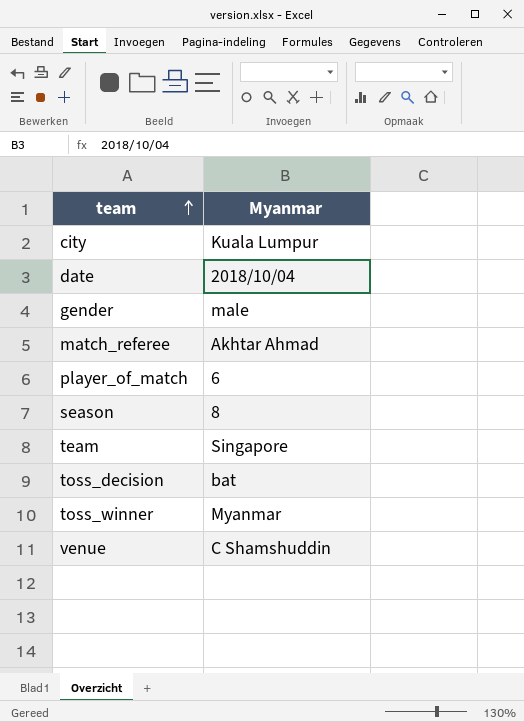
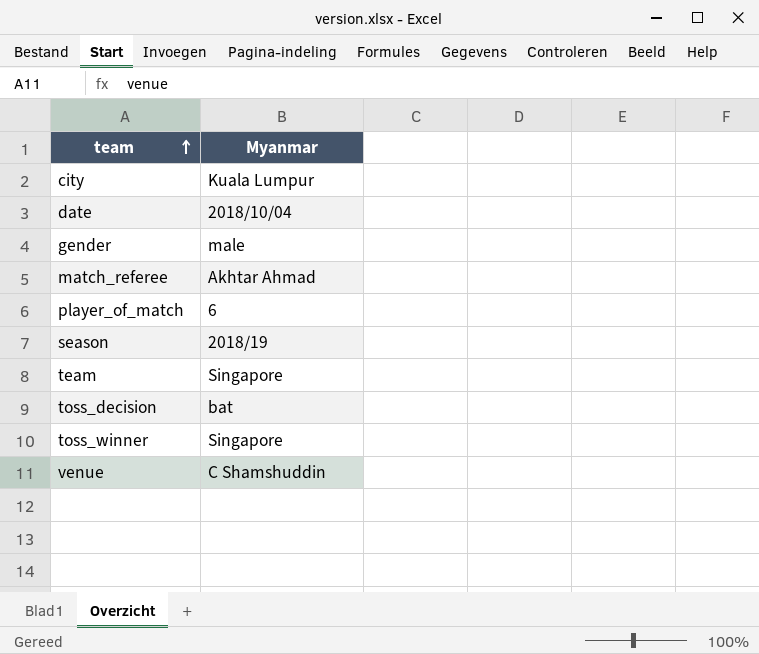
season | Myanmar: 8 -> 2018/19
toss_winner | Myanmar: Myanmar -> Singapore

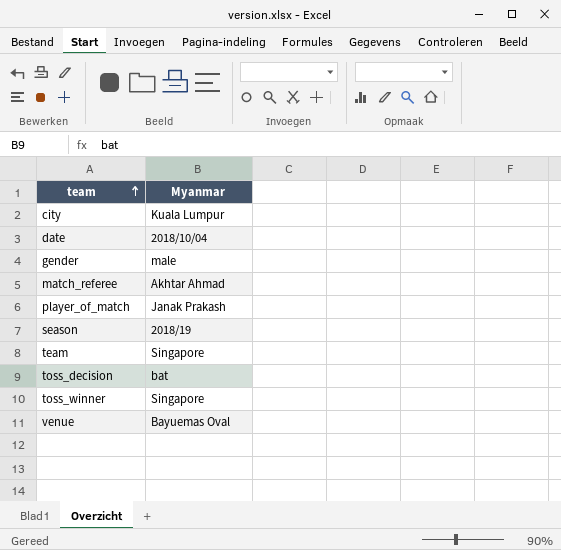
player_of_match | Myanmar: 6 -> Janak Prakash
venue | Myanmar: C Shamshuddin -> Bayuemas Oval

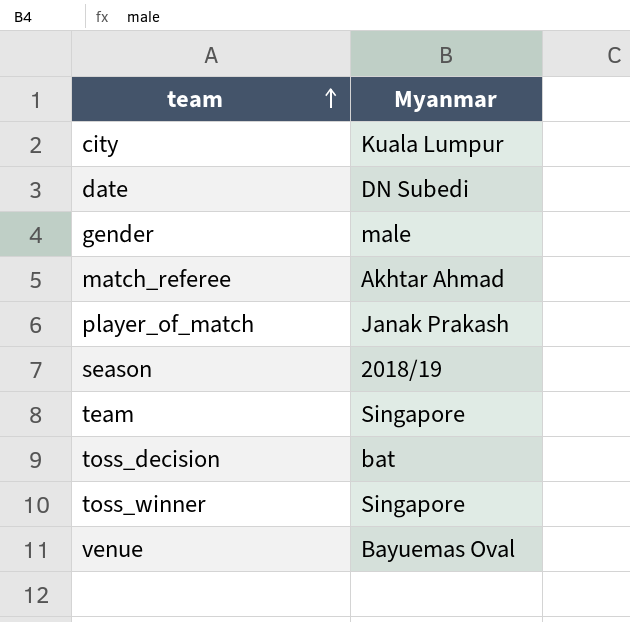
date | Myanmar: 2018/10/04 -> DN Subedi

